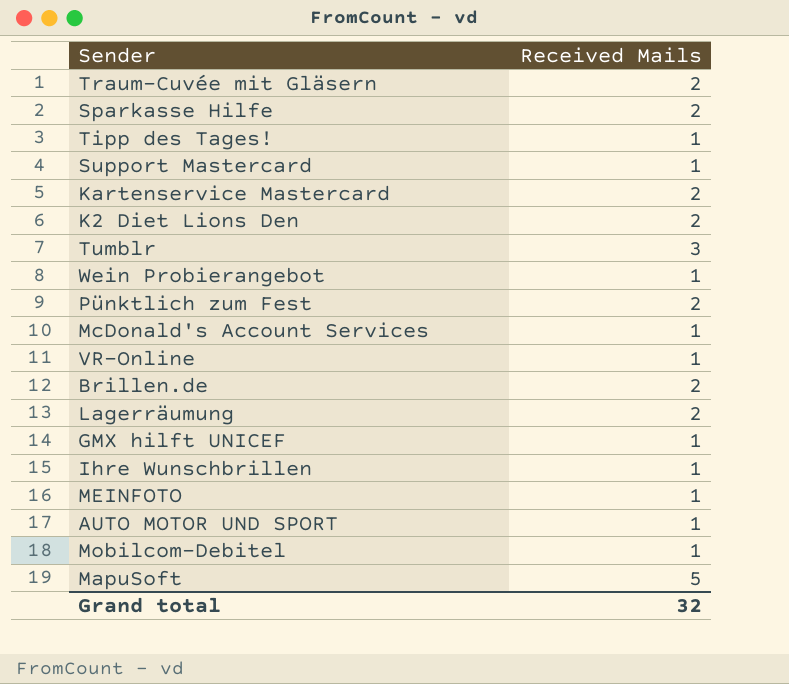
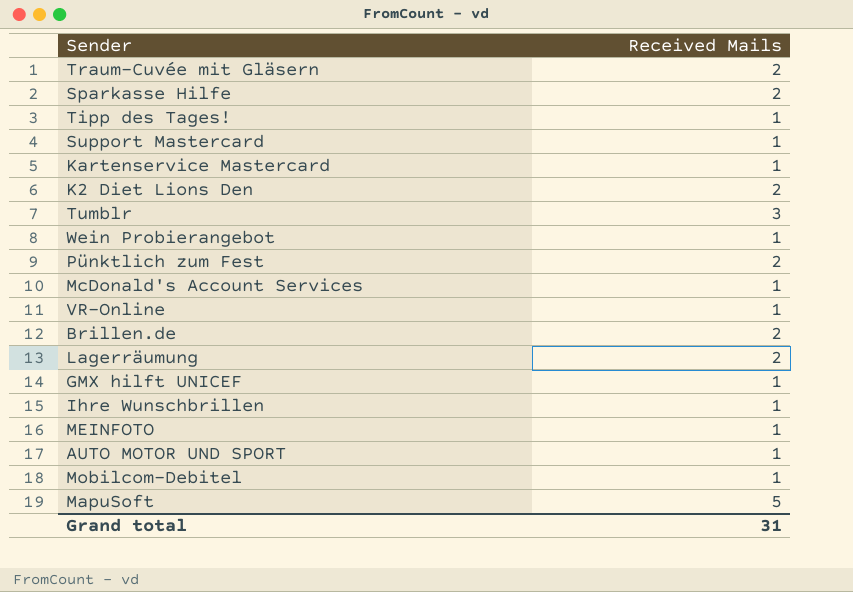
Kartenservice Mastercard | Received Mails: 2 -> 1
Grand total | Received Mails: 32 -> 31

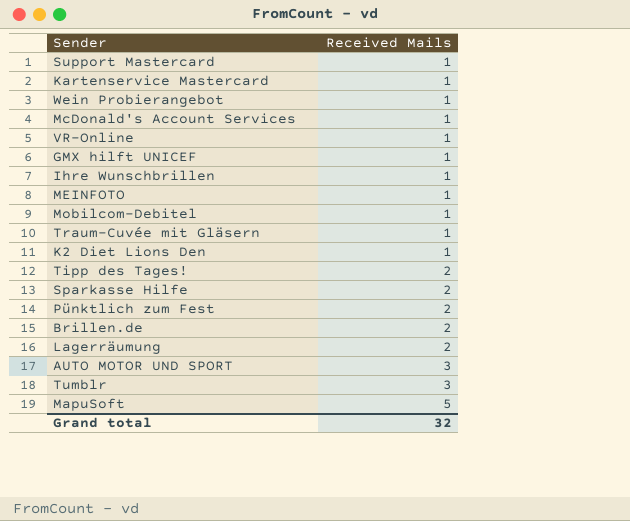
row order: none -> Received Mails ascending
Traum-Cuvée mit Gläsern | Received Mails: 2 -> 1
K2 Diet Lions Den | Received Mails: 2 -> 1
Tipp des Tages! | Received Mails: 1 -> 2
AUTO MOTOR UND SPORT | Received Mails: 1 -> 3
Grand total | Received Mails: 31 -> 32

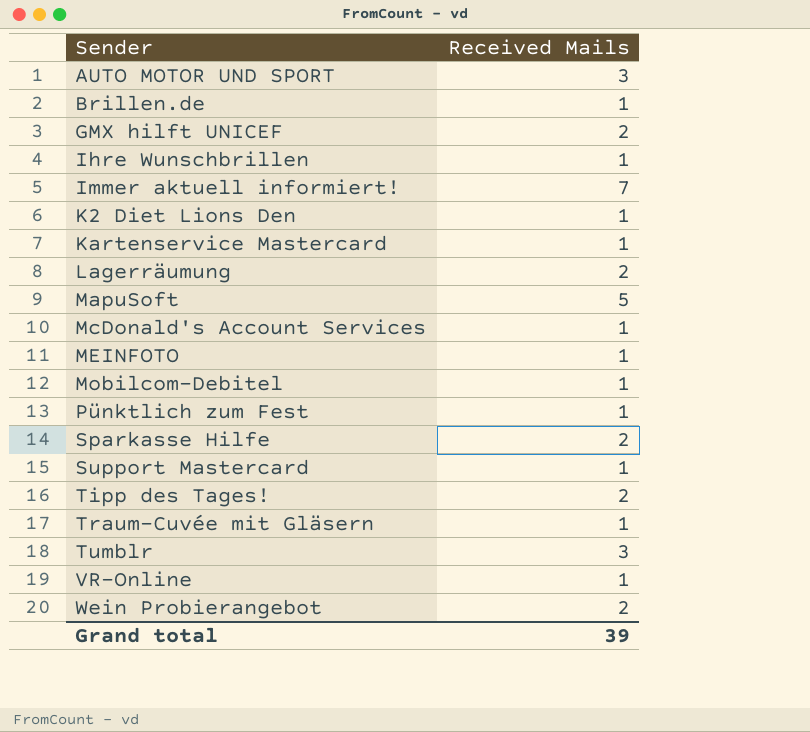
row order: Received Mails ascending -> Sender ascending
Brillen.de | Received Mails: 2 -> 1
GMX hilft UNICEF | Received Mails: 1 -> 2
row Immer aktuell informiert!: none -> 7
Pünktlich zum Fest | Received Mails: 2 -> 1
Wein Probierangebot | Received Mails: 1 -> 2
Grand total | Received Mails: 32 -> 39

